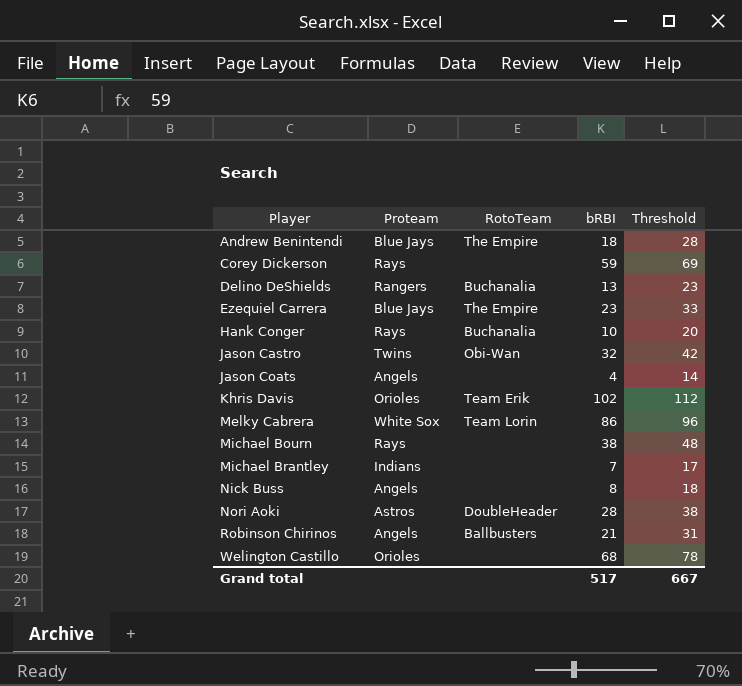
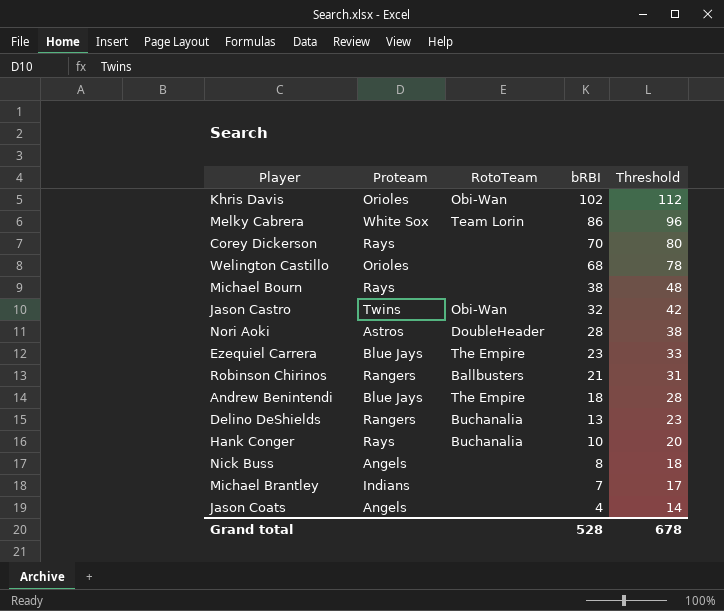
row order: Player ascending -> bRBI descending
Khris Davis | RotoTeam: Team Erik -> Obi-Wan
Corey Dickerson | bRBI: 59 -> 70
Corey Dickerson | Threshold: 69 -> 80
Robinson Chirinos | Proteam: Angels -> Rangers
Grand total | bRBI: 517 -> 528
Grand total | Threshold: 667 -> 678

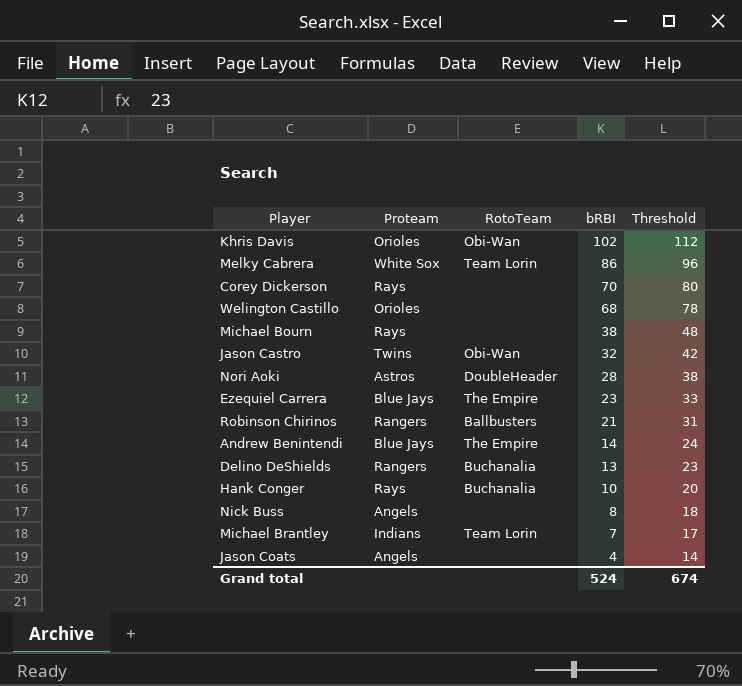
Andrew Benintendi | bRBI: 18 -> 14
Andrew Benintendi | Threshold: 28 -> 24
Michael Brantley | RotoTeam: none -> Team Lorin
Grand total | bRBI: 528 -> 524
Grand total | Threshold: 678 -> 674

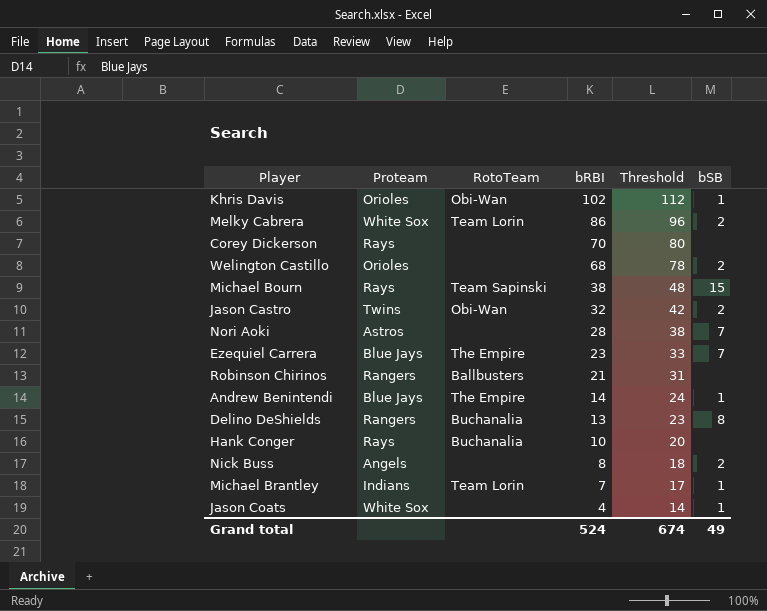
column bSB | position: none -> 6
Michael Bourn | RotoTeam: none -> Team Sapinski
Nori Aoki | RotoTeam: DoubleHeader -> none
Jason Coats | Proteam: Angels -> White Sox

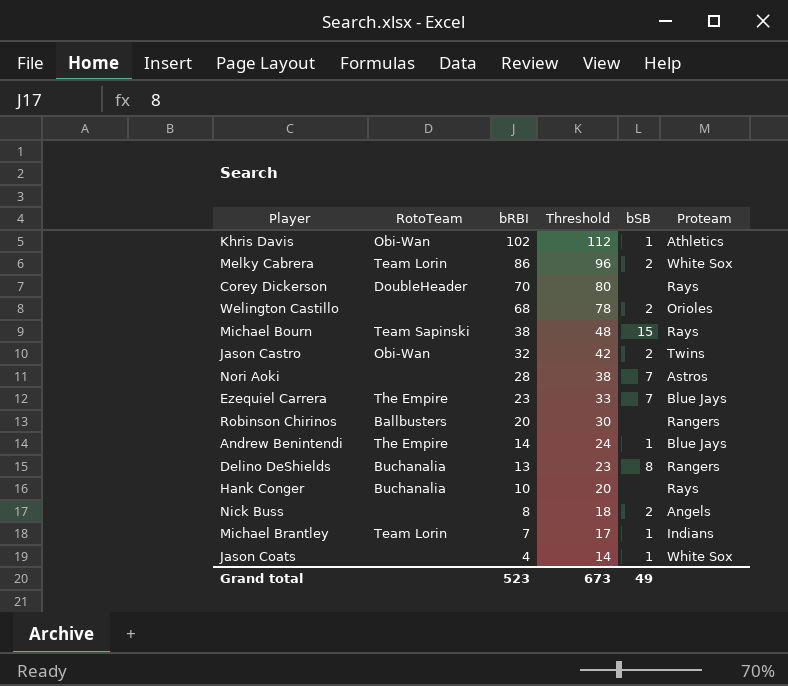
column Proteam | position: 2 -> 6
Khris Davis | Proteam: Orioles -> Athletics
Corey Dickerson | RotoTeam: none -> DoubleHeader
Robinson Chirinos | bRBI: 21 -> 20
Robinson Chirinos | Threshold: 31 -> 30
Grand total | bRBI: 524 -> 523
Grand total | Threshold: 674 -> 673

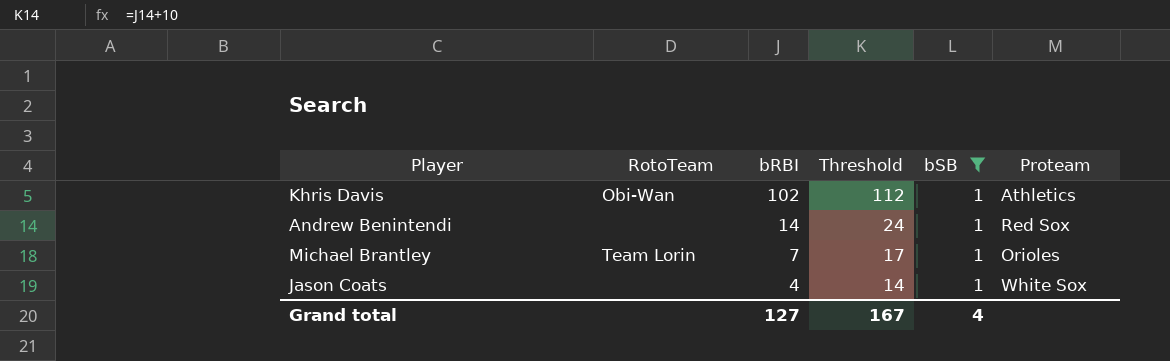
filter: none -> bSB = 1
Andrew Benintendi | RotoTeam: The Empire -> none
Andrew Benintendi | Proteam: Blue Jays -> Red Sox
Michael Brantley | Proteam: Indians -> Orioles
Grand total | bRBI: 523 -> 127
Grand total | Threshold: 673 -> 167
Grand total | bSB: 49 -> 4

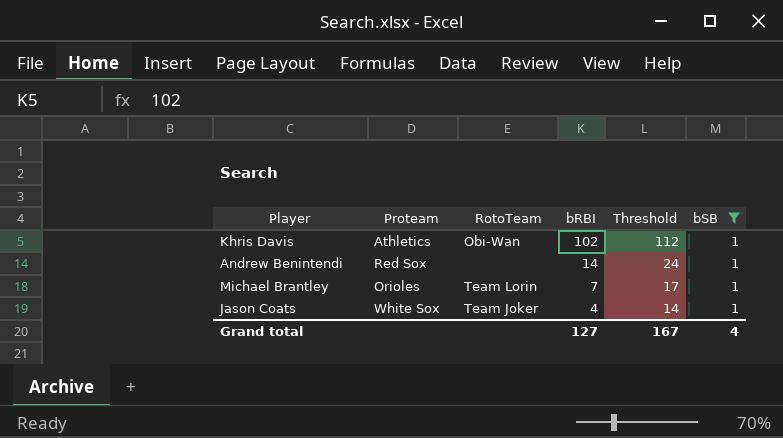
column Proteam | position: 6 -> 2
Jason Coats | RotoTeam: none -> Team Joker

